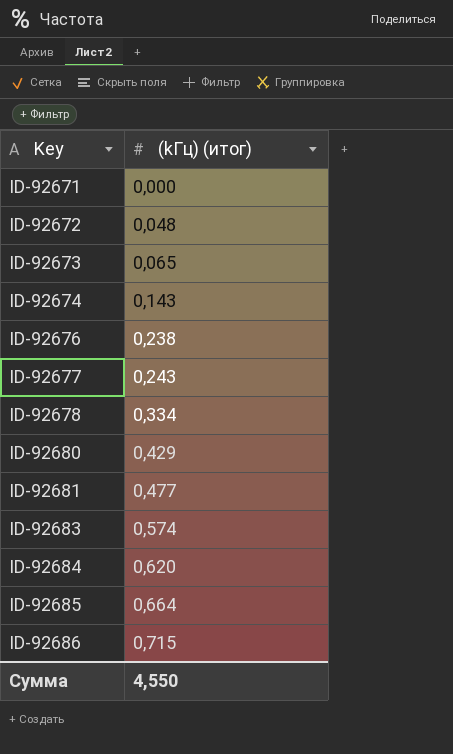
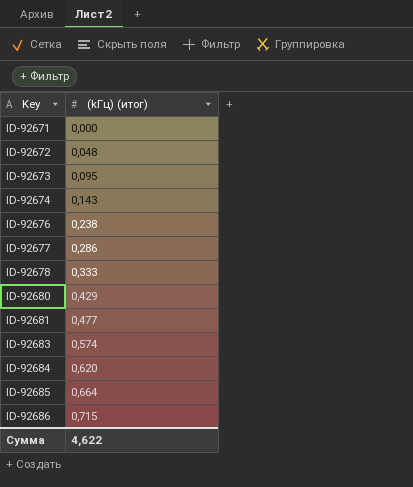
ID-92673 | (kГц) (итог): 0,065 -> 0,095
ID-92677 | (kГц) (итог): 0,243 -> 0,286
ID-92678 | (kГц) (итог): 0,334 -> 0,333
Сумма | (kГц) (итог): 4,550 -> 4,622

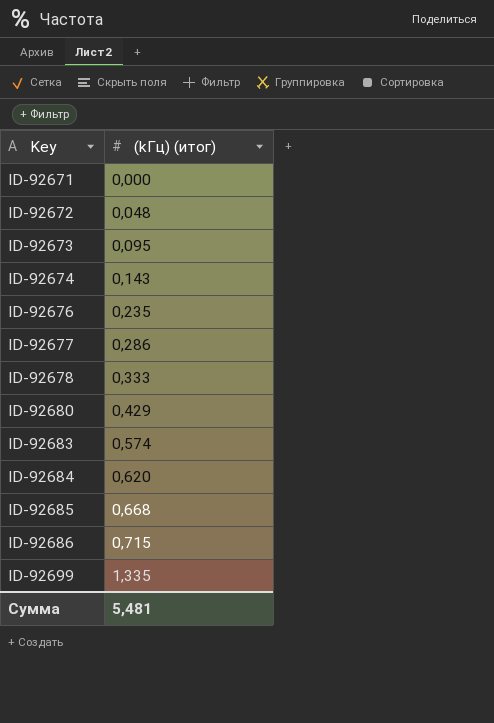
row ID-92681: 0,477 -> none
ID-92676 | (kГц) (итог): 0,238 -> 0,235
ID-92685 | (kГц) (итог): 0,664 -> 0,668
row ID-92699: none -> 1,335
Сумма | (kГц) (итог): 4,622 -> 5,481

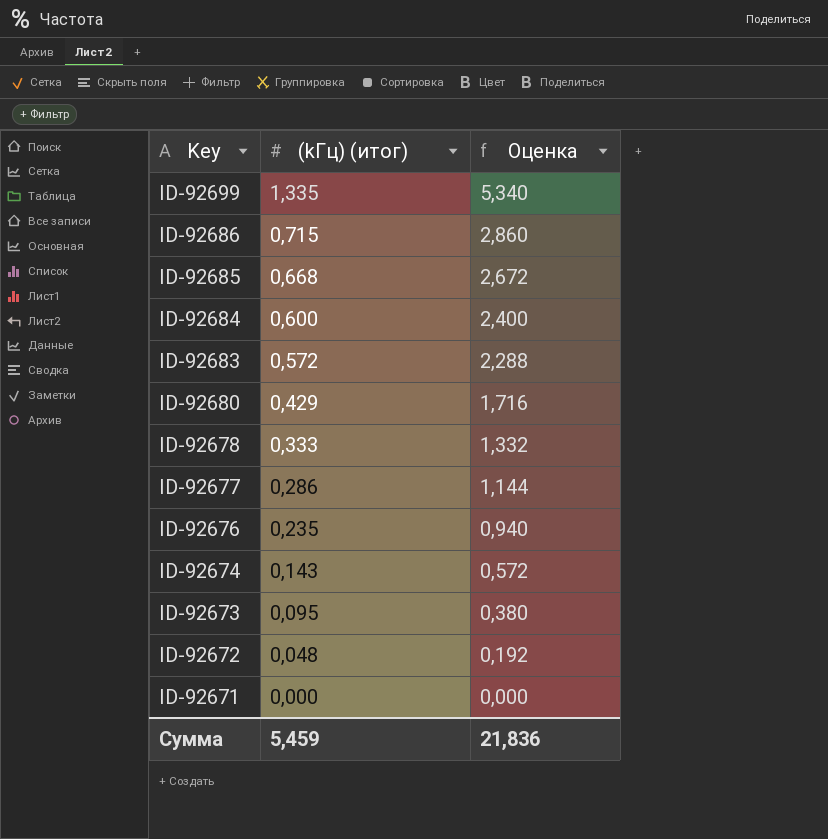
row order: Key ascending -> Key descending
column Оценка | formula: none -> [(kГц) (итог)] * 4
ID-92684 | (kГц) (итог): 0,620 -> 0,600
ID-92683 | (kГц) (итог): 0,574 -> 0,572
Сумма | (kГц) (итог): 5,481 -> 5,459

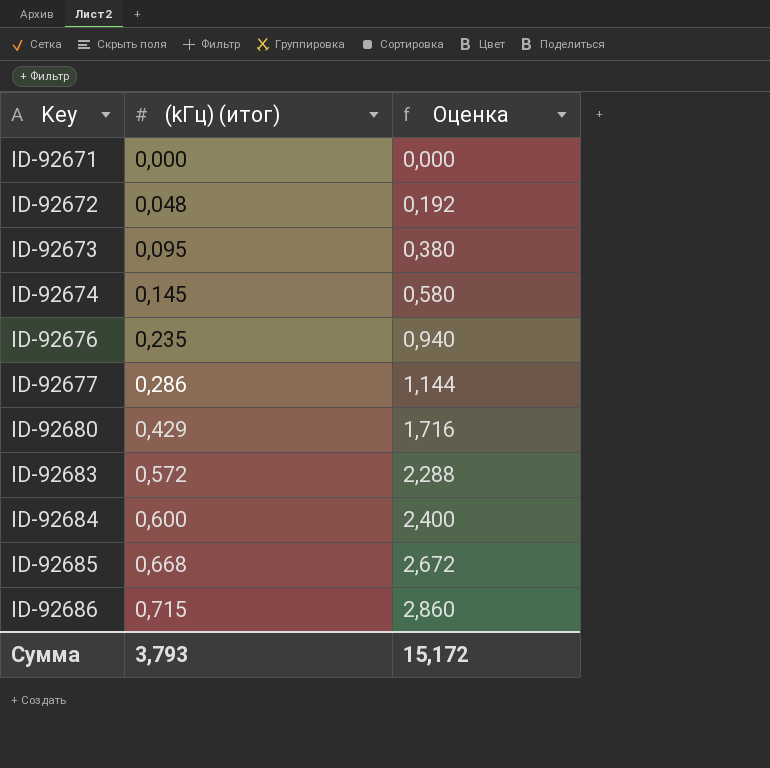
row order: Key descending -> Key ascending
row ID-92699: 1,335 | 5,340 -> none
row ID-92678: 0,333 | 1,332 -> none
ID-92674 | (kГц) (итог): 0,143 -> 0,145
ID-92674 | Оценка: 0,572 -> 0,580
Сумма | (kГц) (итог): 5,459 -> 3,793
Сумма | Оценка: 21,836 -> 15,172

